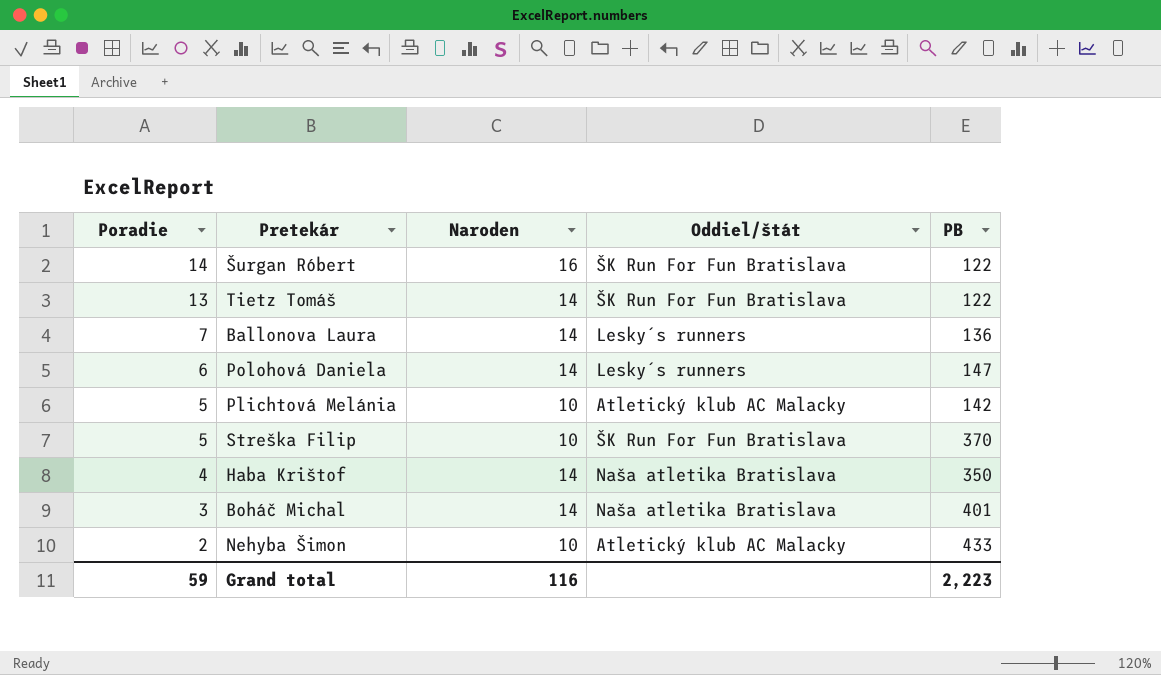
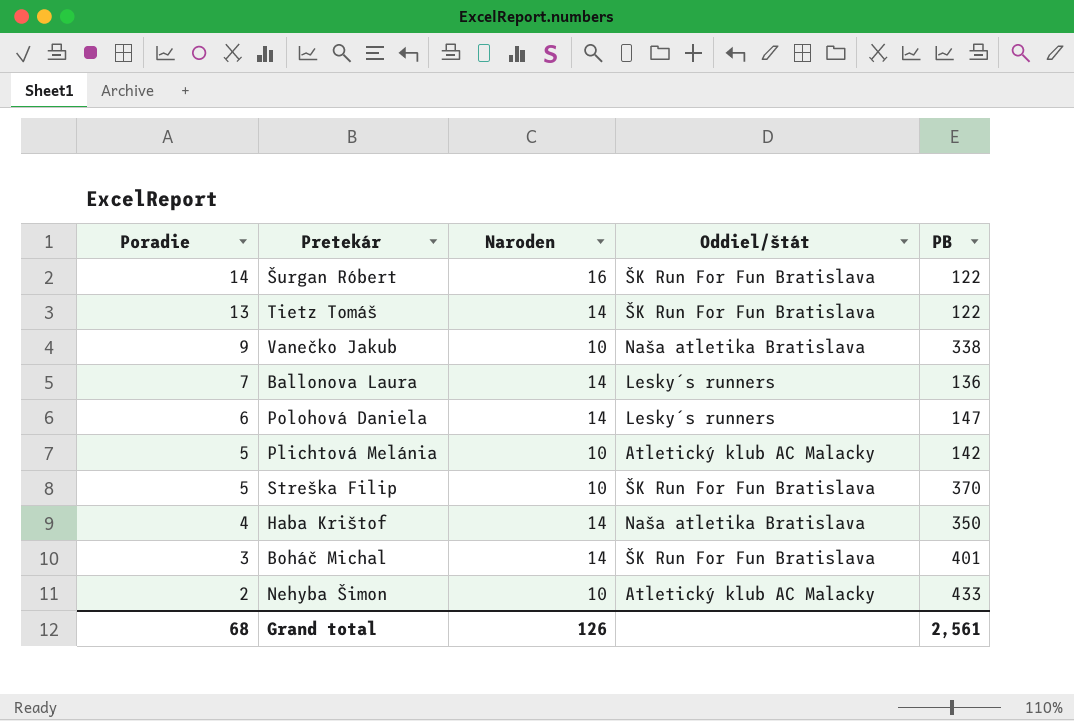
row Vanečko Jakub: none -> 9 | 10 | Naša atletika Bratislava | 338
Boháč Michal | Oddiel/štát: Naša atletika Bratislava -> ŠK Run For Fun Bratislava
Grand total | Poradie: 59 -> 68
Grand total | Naroden: 116 -> 126
Grand total | PB: 2,223 -> 2,561

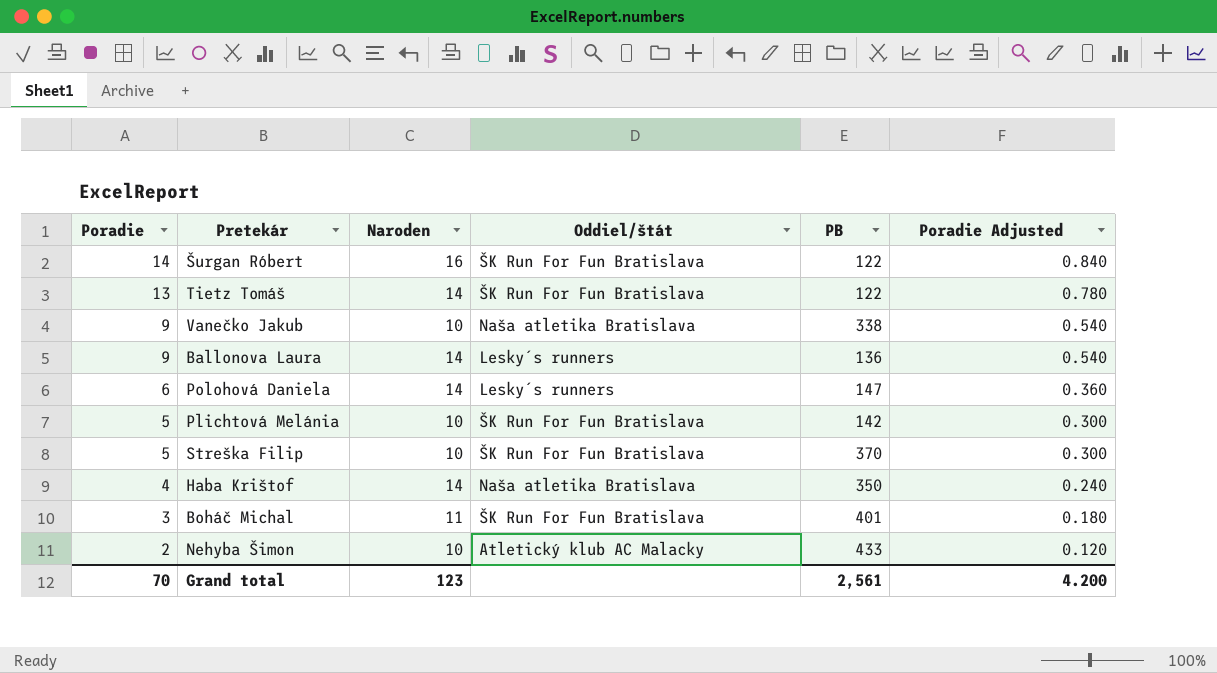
column Poradie Adjusted | formula: none -> [Poradie] * 0.06
Ballonova Laura | Poradie: 7 -> 9
Plichtová Melánia | Oddiel/štát: Atletický klub AC Malacky -> ŠK Run For Fun Bratislava
Boháč Michal | Naroden: 14 -> 11
Grand total | Poradie: 68 -> 70
Grand total | Naroden: 126 -> 123

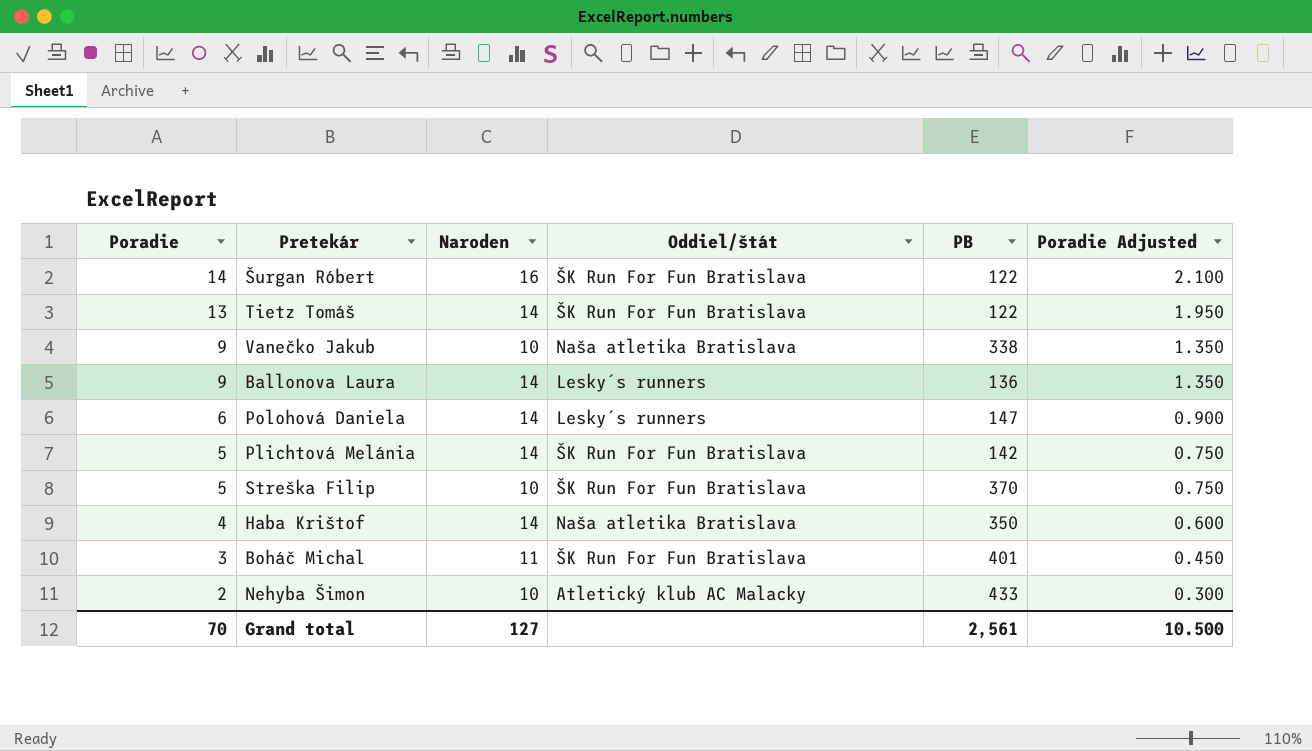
column Poradie Adjusted | formula: [Poradie] * 0.06 -> [Poradie] * 0.15
Plichtová Melánia | Naroden: 10 -> 14
Grand total | Naroden: 123 -> 127
Grand total | Poradie Adjusted: 4.200 -> 10.500

